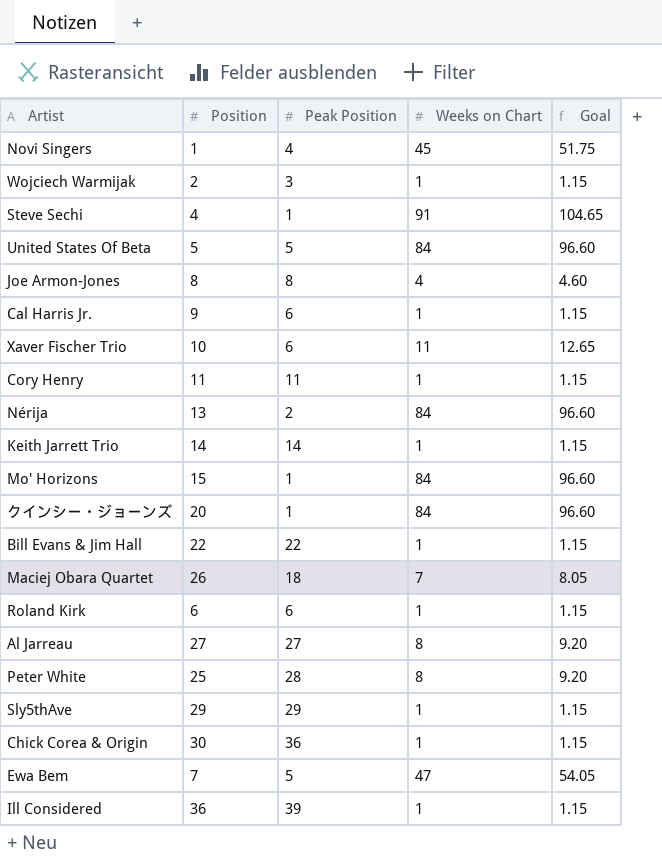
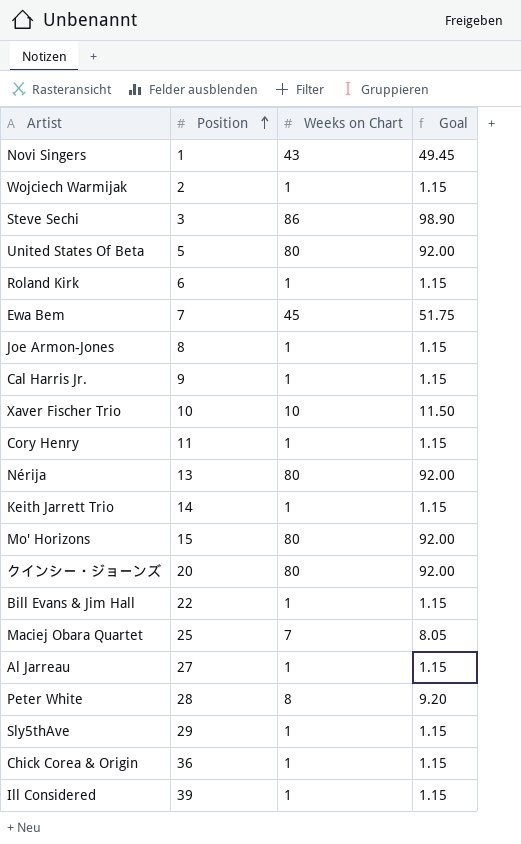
row order: none -> Position ascending
column Peak Position | position: 3 -> none
Novi Singers | Weeks on Chart: 45 -> 43
Novi Singers | Goal: 51.75 -> 49.45
Steve Sechi | Position: 4 -> 3
Steve Sechi | Weeks on Chart: 91 -> 86
Steve Sechi | Goal: 104.65 -> 98.90
United States Of Beta | Weeks on Chart: 84 -> 80
United States Of Beta | Goal: 96.60 -> 92.00
Ewa Bem | Weeks on Chart: 47 -> 45
Ewa Bem | Goal: 54.05 -> 51.75
Joe Armon-Jones | Weeks on Chart: 4 -> 1
Joe Armon-Jones | Goal: 4.60 -> 1.15
Xaver Fischer Trio | Weeks on Chart: 11 -> 10
Xaver Fischer Trio | Goal: 12.65 -> 11.50
Nérija | Weeks on Chart: 84 -> 80
Nérija | Goal: 96.60 -> 92.00
Mo' Horizons | Weeks on Chart: 84 -> 80
Mo' Horizons | Goal: 96.60 -> 92.00
クインシー・ジョーンズ | Weeks on Chart: 84 -> 80
クインシー・ジョーンズ | Goal: 96.60 -> 92.00
Maciej Obara Quartet | Position: 26 -> 25
Al Jarreau | Weeks on Chart: 8 -> 1
Al Jarreau | Goal: 9.20 -> 1.15
Peter White | Position: 25 -> 28
Chick Corea & Origin | Position: 30 -> 36
Ill Considered | Position: 36 -> 39

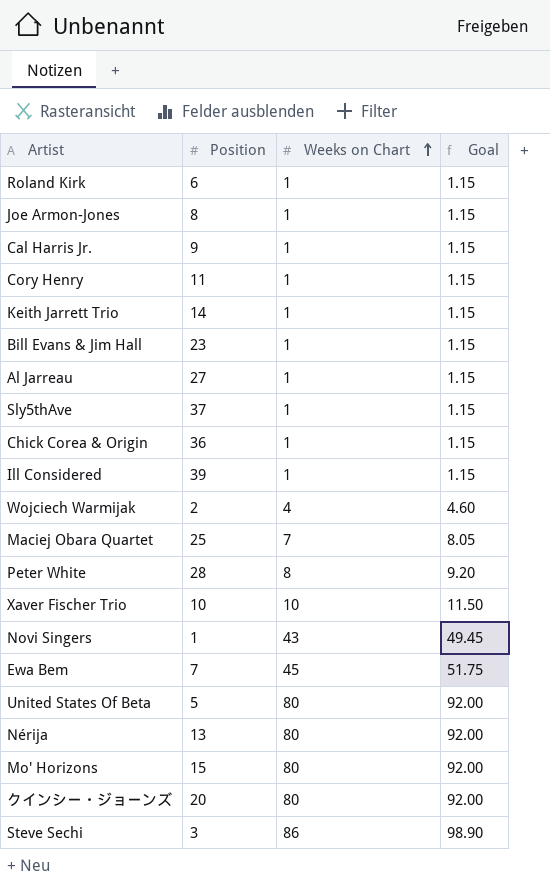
row order: Position ascending -> Weeks on Chart ascending
Bill Evans & Jim Hall | Position: 22 -> 23
Sly5thAve | Position: 29 -> 37
Wojciech Warmijak | Weeks on Chart: 1 -> 4
Wojciech Warmijak | Goal: 1.15 -> 4.60

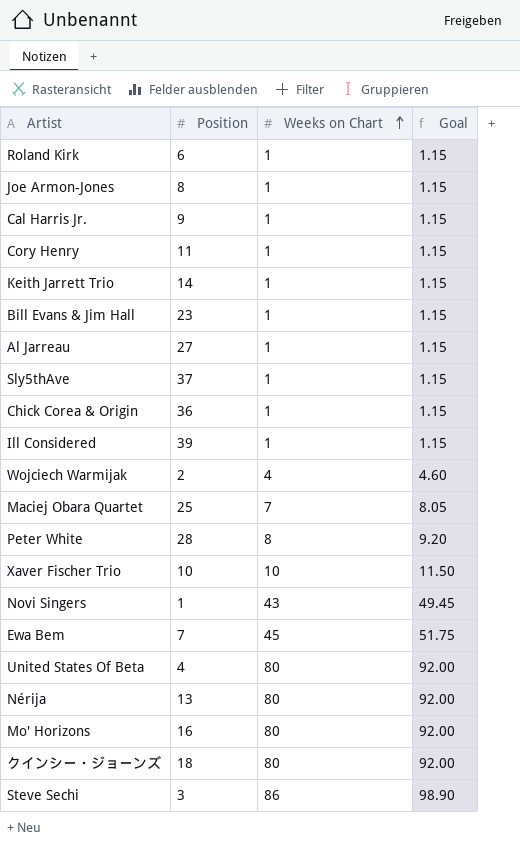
United States Of Beta | Position: 5 -> 4
Mo' Horizons | Position: 15 -> 16
クインシー・ジョーンズ | Position: 20 -> 18

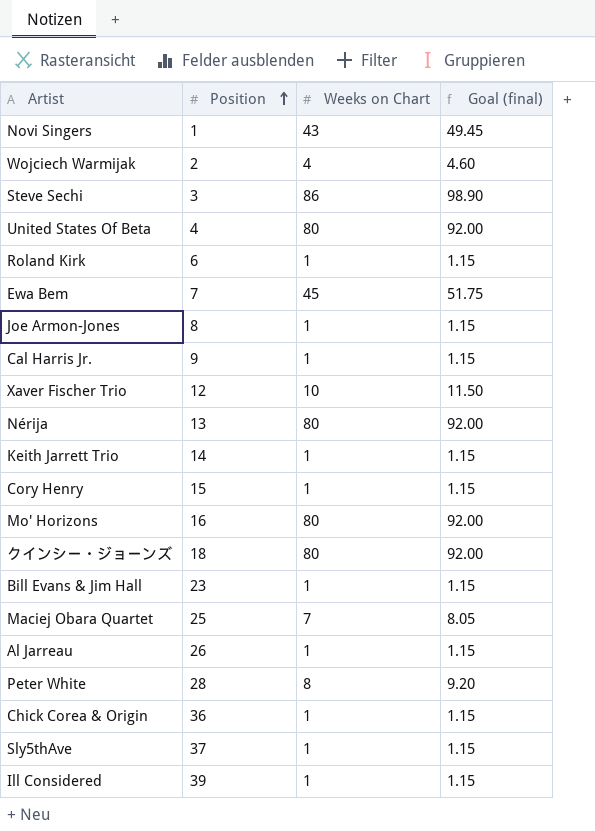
row order: Weeks on Chart ascending -> Position ascending
column name: Goal -> Goal (final)
Xaver Fischer Trio | Position: 10 -> 12
Cory Henry | Position: 11 -> 15
Al Jarreau | Position: 27 -> 26

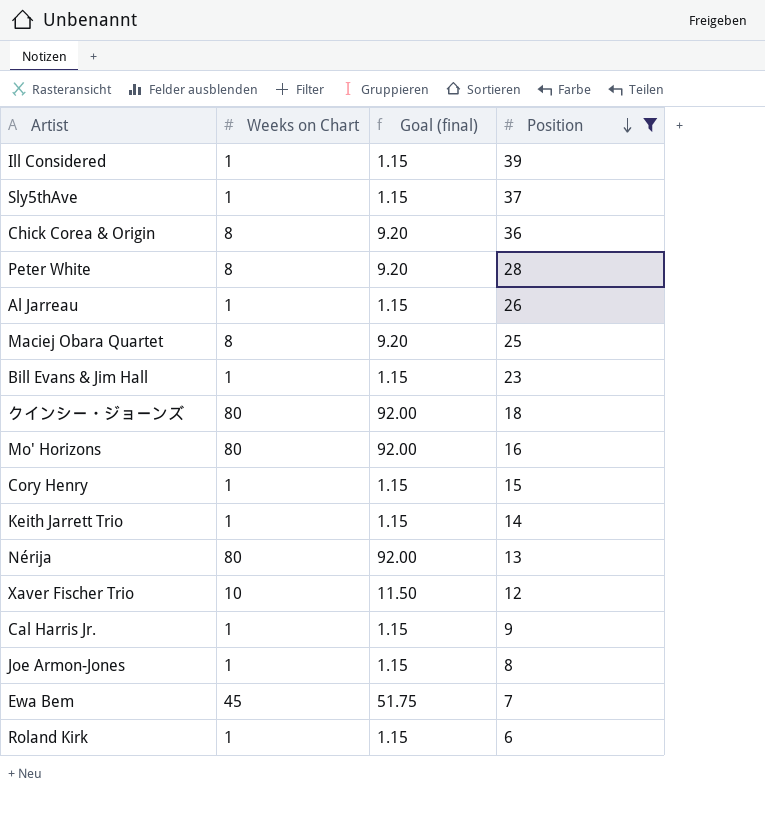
filter: none -> Position >= 6
row order: Position ascending -> Position descending
column Position | position: 2 -> 4
Chick Corea & Origin | Weeks on Chart: 1 -> 8
Chick Corea & Origin | Goal (final): 1.15 -> 9.20
Maciej Obara Quartet | Weeks on Chart: 7 -> 8
Maciej Obara Quartet | Goal (final): 8.05 -> 9.20

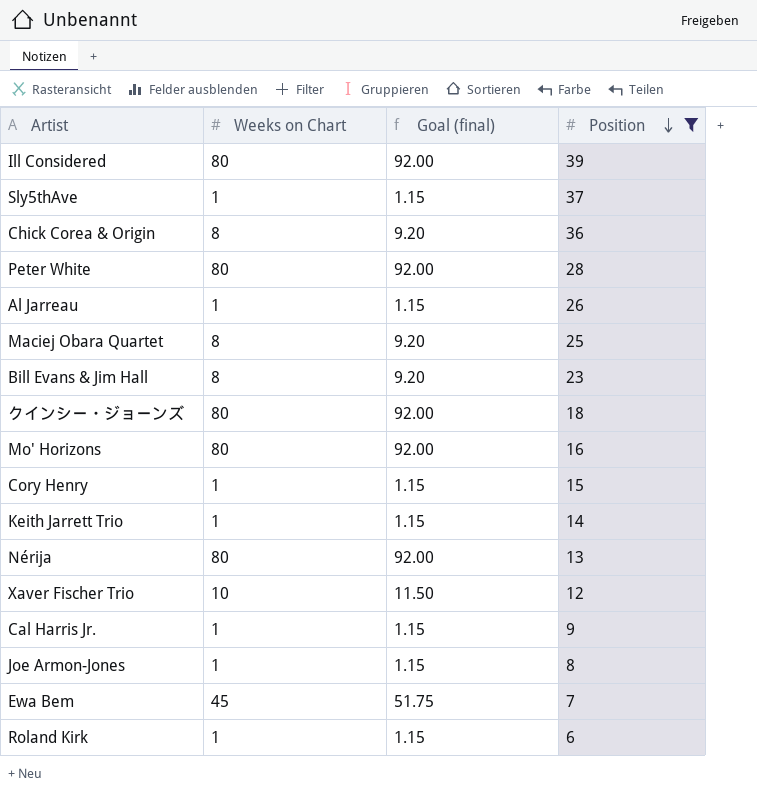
Ill Considered | Weeks on Chart: 1 -> 80
Ill Considered | Goal (final): 1.15 -> 92.00
Peter White | Weeks on Chart: 8 -> 80
Peter White | Goal (final): 9.20 -> 92.00
Bill Evans & Jim Hall | Weeks on Chart: 1 -> 8
Bill Evans & Jim Hall | Goal (final): 1.15 -> 9.20

